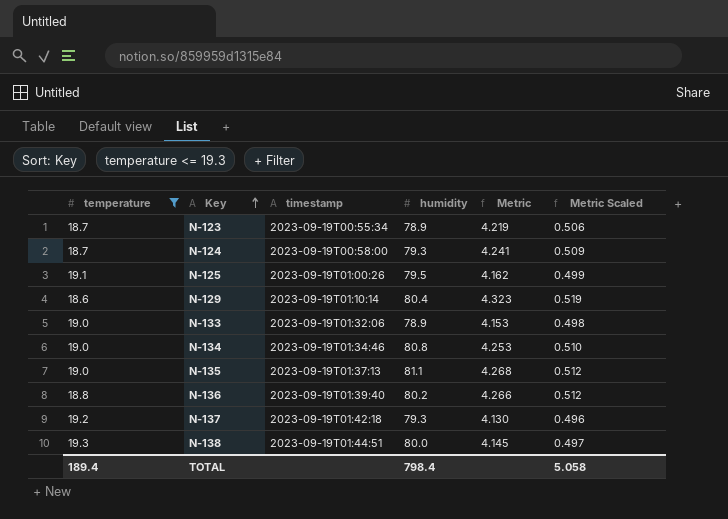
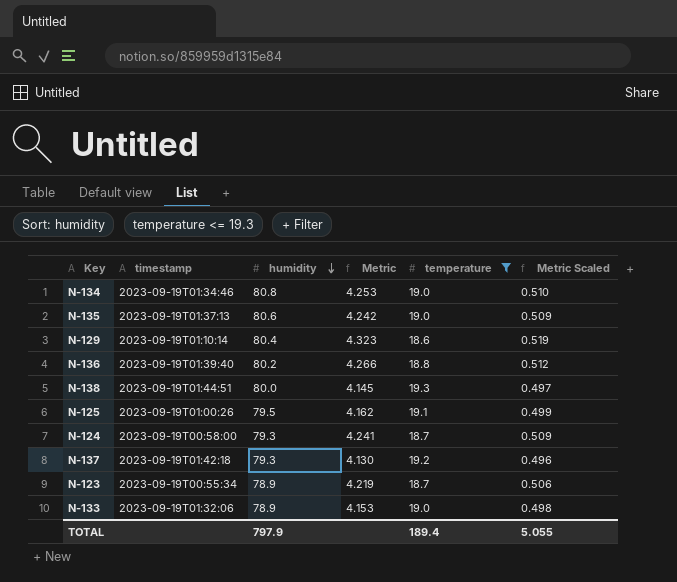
row order: Key ascending -> humidity descending
column temperature | position: 1 -> 5
N-135 | humidity: 81.1 -> 80.6
N-135 | Metric: 4.268 -> 4.242
N-135 | Metric Scaled: 0.512 -> 0.509
TOTAL | humidity: 798.4 -> 797.9
TOTAL | Metric Scaled: 5.058 -> 5.055

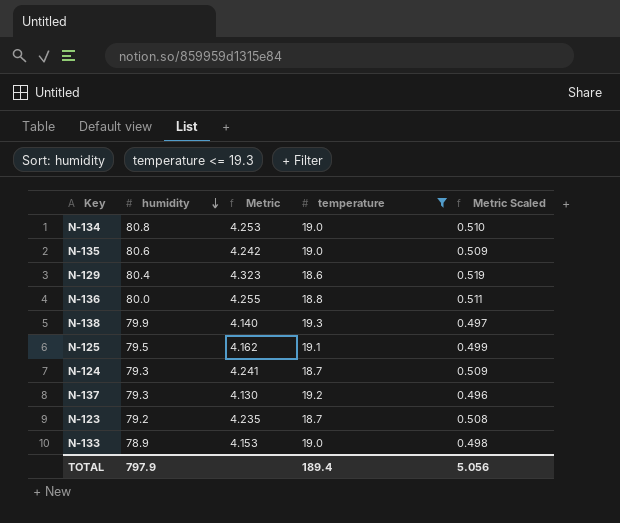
column timestamp | position: 2 -> none
N-136 | humidity: 80.2 -> 80.0
N-136 | Metric: 4.266 -> 4.255
N-136 | Metric Scaled: 0.512 -> 0.511
N-138 | humidity: 80.0 -> 79.9
N-138 | Metric: 4.145 -> 4.140
N-123 | humidity: 78.9 -> 79.2
N-123 | Metric: 4.219 -> 4.235
N-123 | Metric Scaled: 0.506 -> 0.508
TOTAL | Metric Scaled: 5.055 -> 5.056

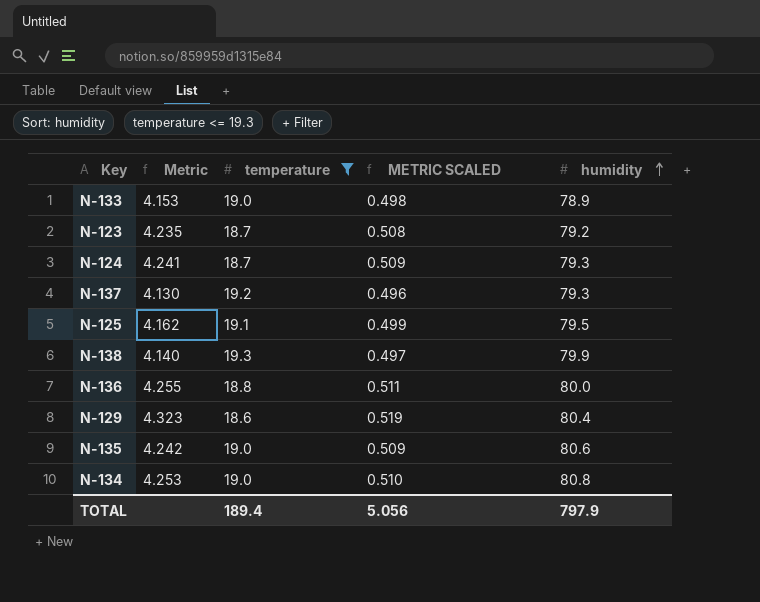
row order: humidity descending -> humidity ascending
column name: Metric Scaled -> METRIC SCALED
column humidity | position: 2 -> 5

